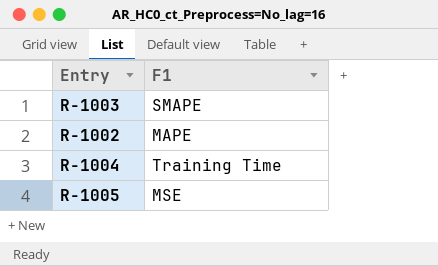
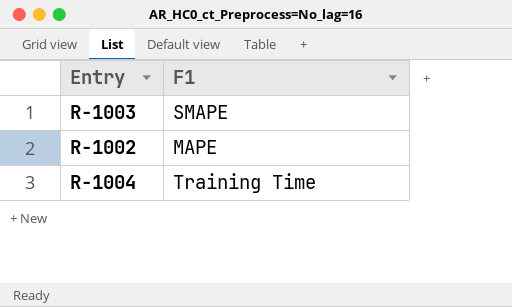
row R-1005: MSE -> none

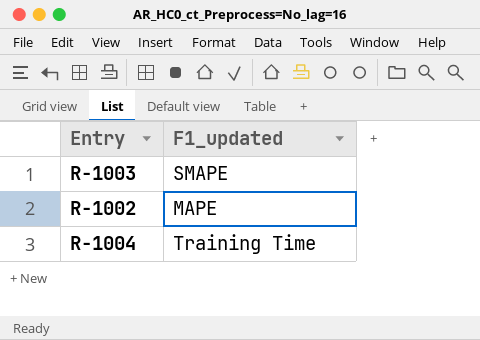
column name: F1 -> F1_updated

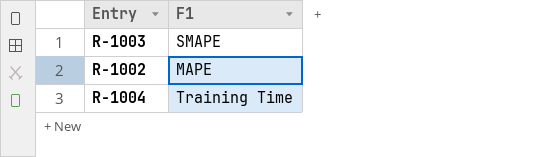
column name: F1_updated -> F1

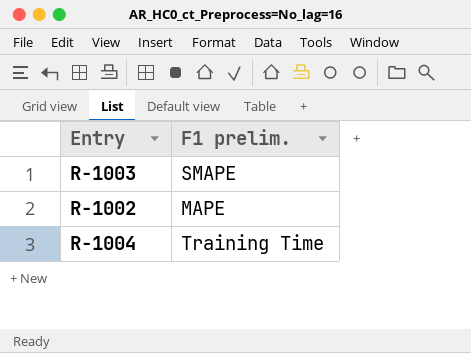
column name: F1 -> F1 prelim.

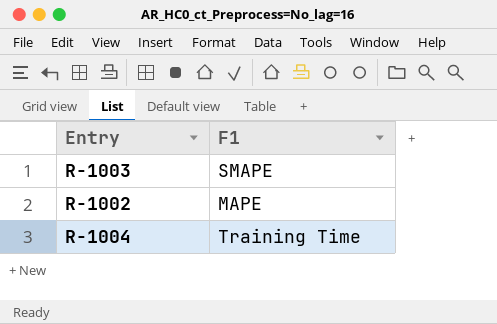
column name: F1 prelim. -> F1

